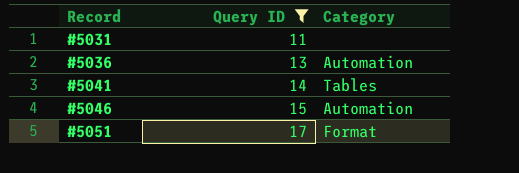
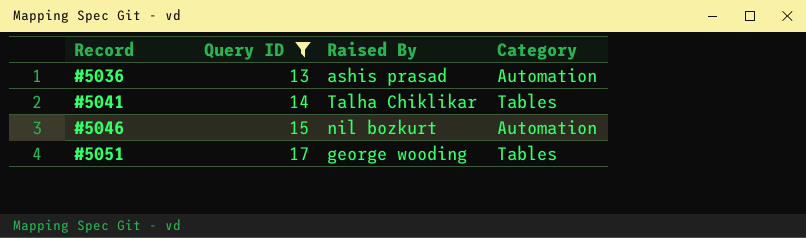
column Raised By | position: none -> 3
row #5031: 11 | none -> none
#5051 | Category: Format -> Tables

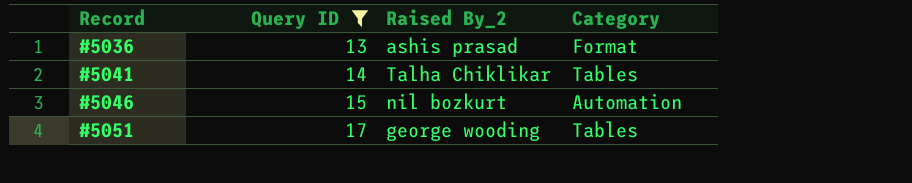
column name: Raised By -> Raised By_2
#5036 | Category: Automation -> Format

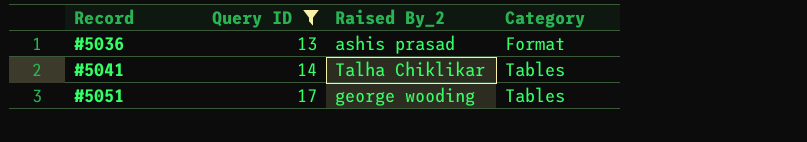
row #5046: 15 | nil bozkurt | Automation -> none

